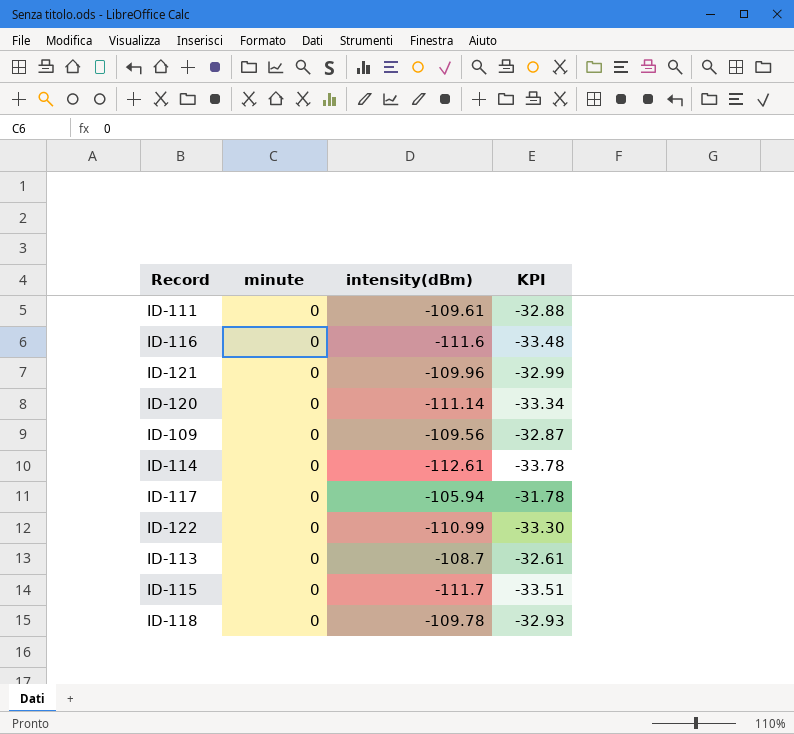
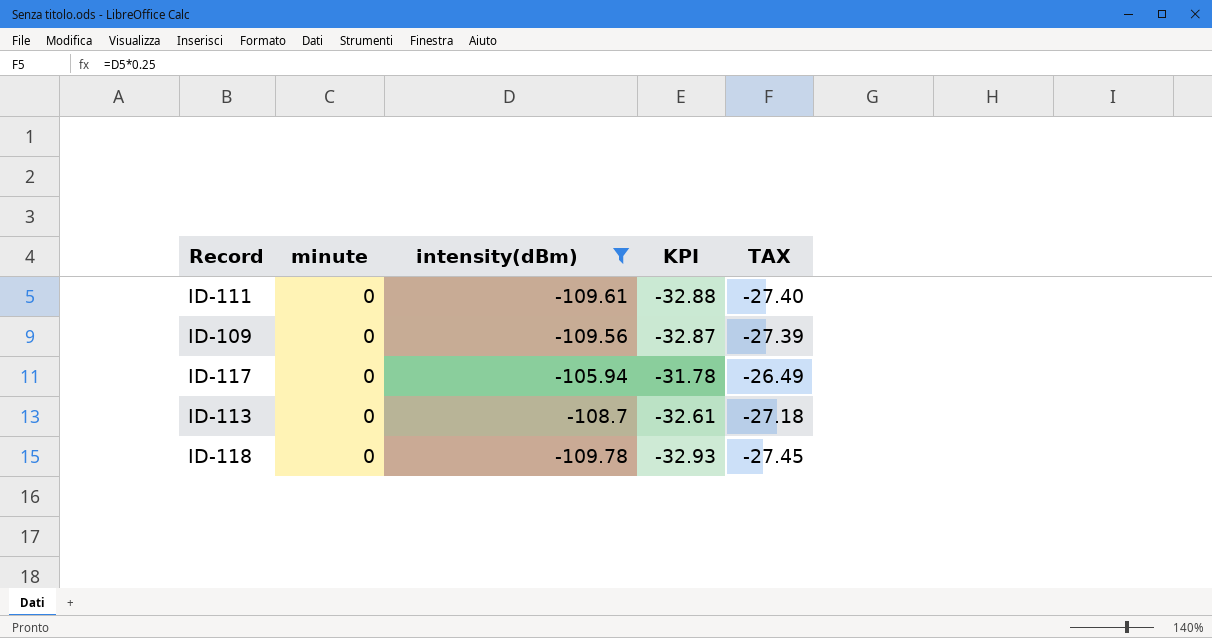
filter: none -> intensity(dBm) >= -109.78
column TAX | formula: none -> [intensity(dBm)] * 0.25

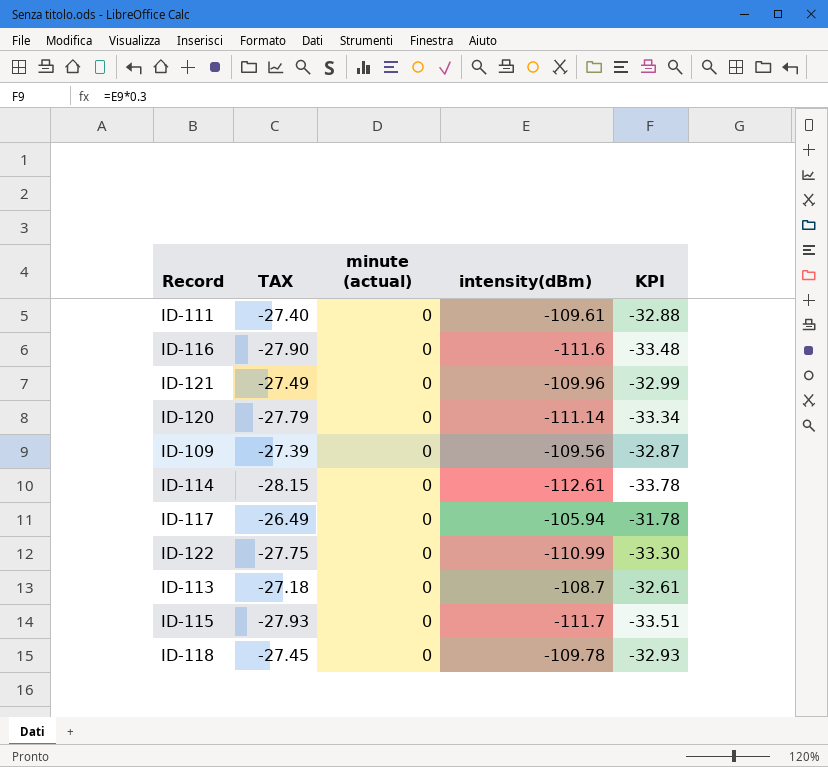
filter: intensity(dBm) >= -109.78 -> none
column TAX | position: 5 -> 2
column name: minute -> minute (actual)

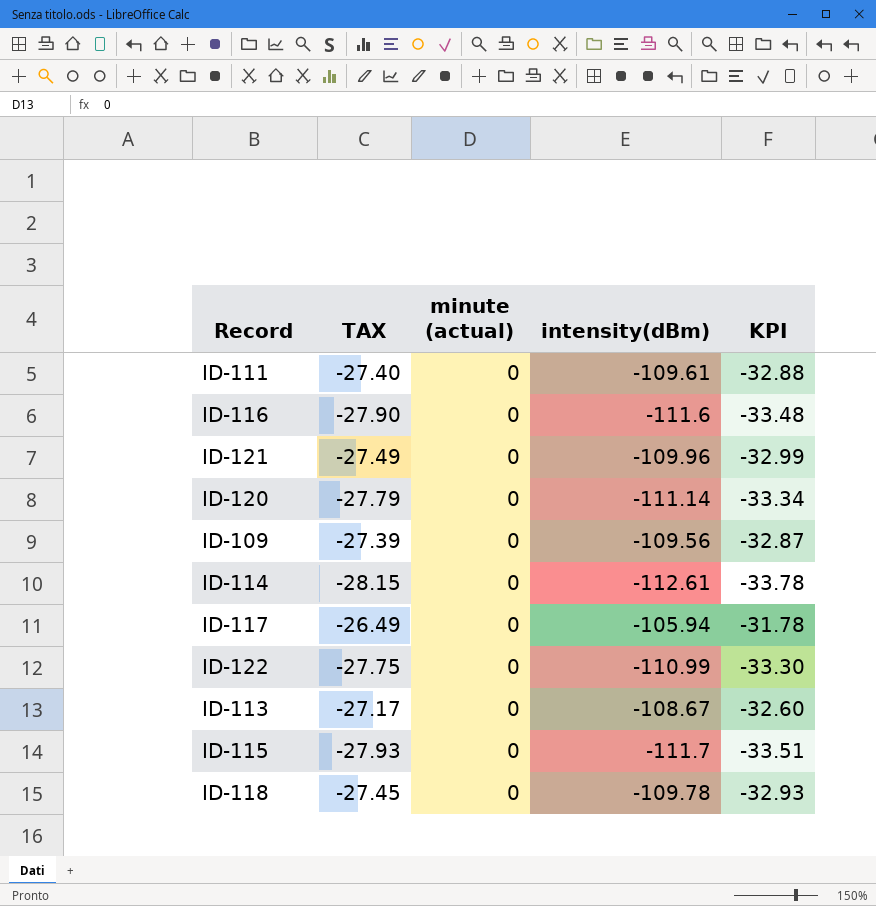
ID-113 | TAX: -27.18 -> -27.17
ID-113 | intensity(dBm): -108.7 -> -108.67
ID-113 | KPI: -32.61 -> -32.60

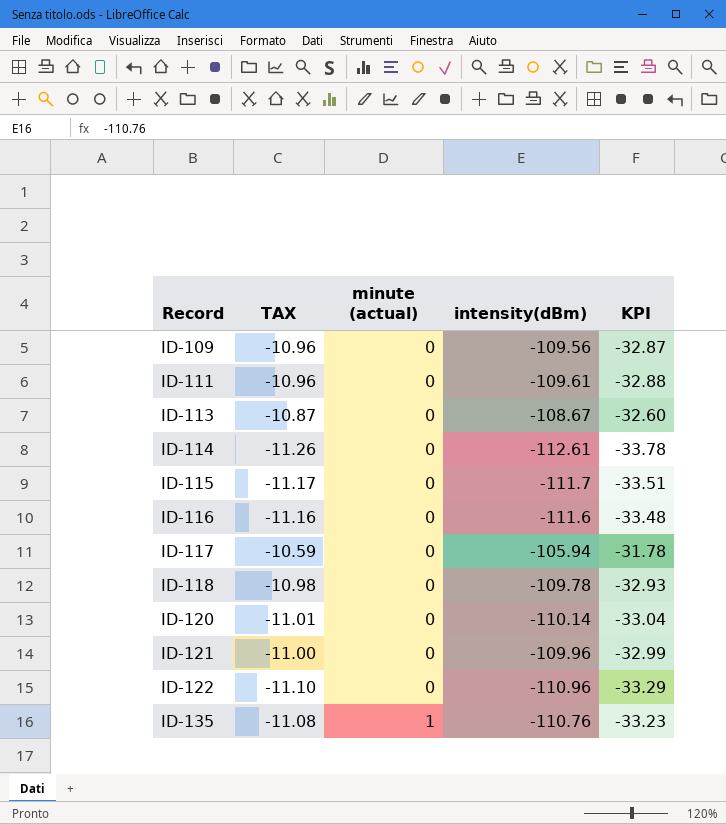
row order: none -> Record ascending
column TAX | formula: [intensity(dBm)] * 0.25 -> [intensity(dBm)] * 0.1
ID-120 | intensity(dBm): -111.14 -> -110.14
ID-120 | KPI: -33.34 -> -33.04
ID-122 | intensity(dBm): -110.99 -> -110.96
ID-122 | KPI: -33.30 -> -33.29
row ID-135: none -> -11.08 | 1 | -110.76 | -33.23

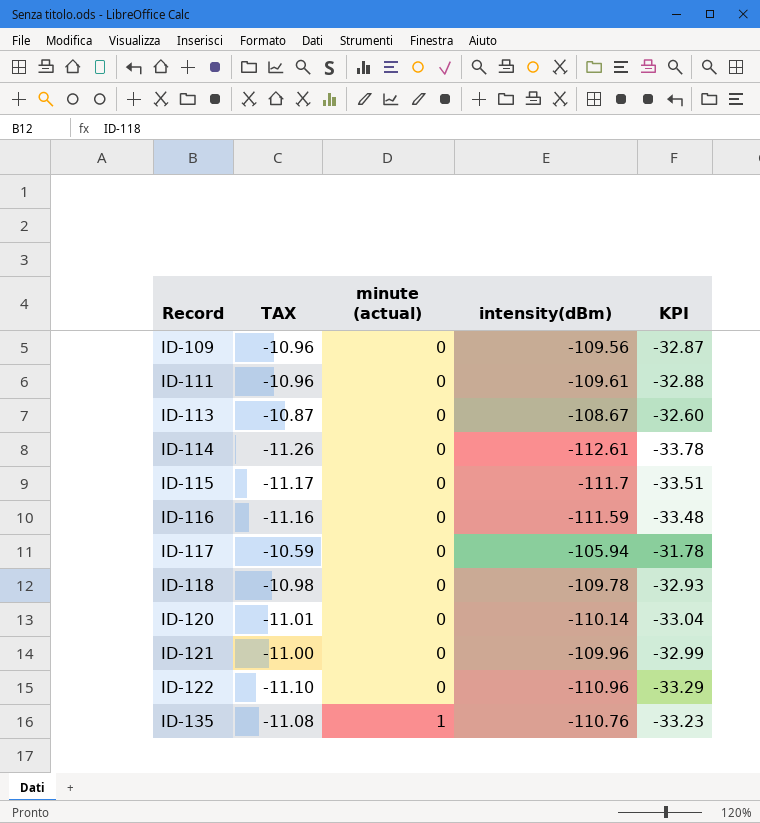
ID-116 | intensity(dBm): -111.6 -> -111.59

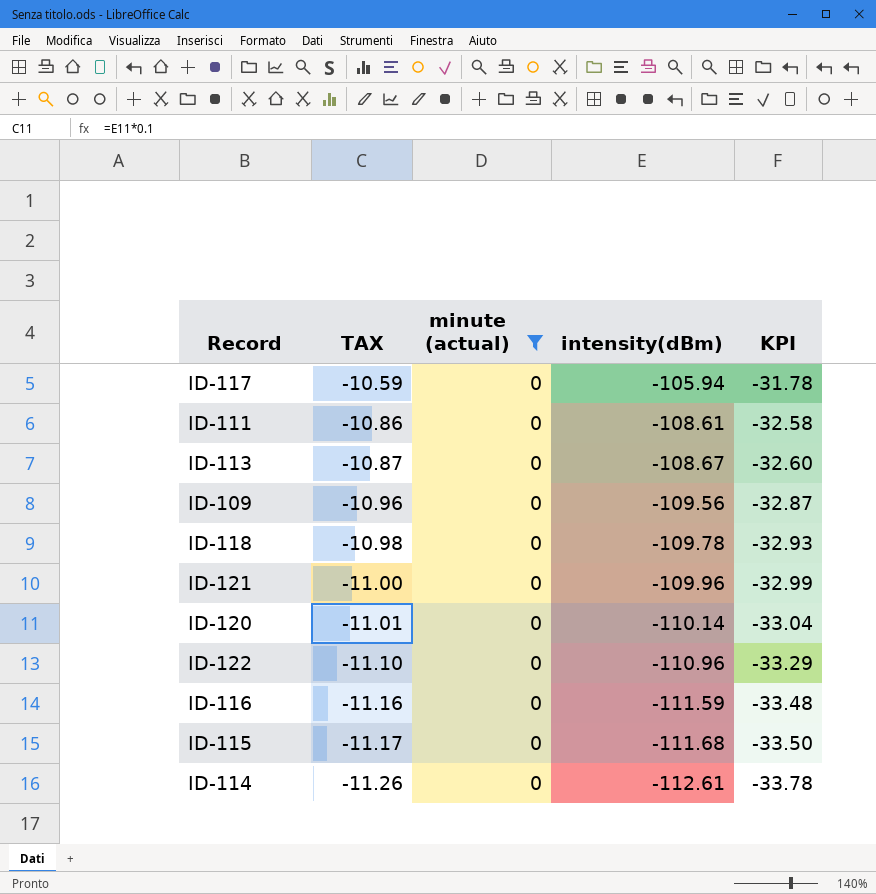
filter: none -> minute (actual) = 0
row order: Record ascending -> TAX descending
ID-111 | TAX: -10.96 -> -10.86
ID-111 | intensity(dBm): -109.61 -> -108.61
ID-111 | KPI: -32.88 -> -32.58
ID-115 | intensity(dBm): -111.7 -> -111.68
ID-115 | KPI: -33.51 -> -33.50

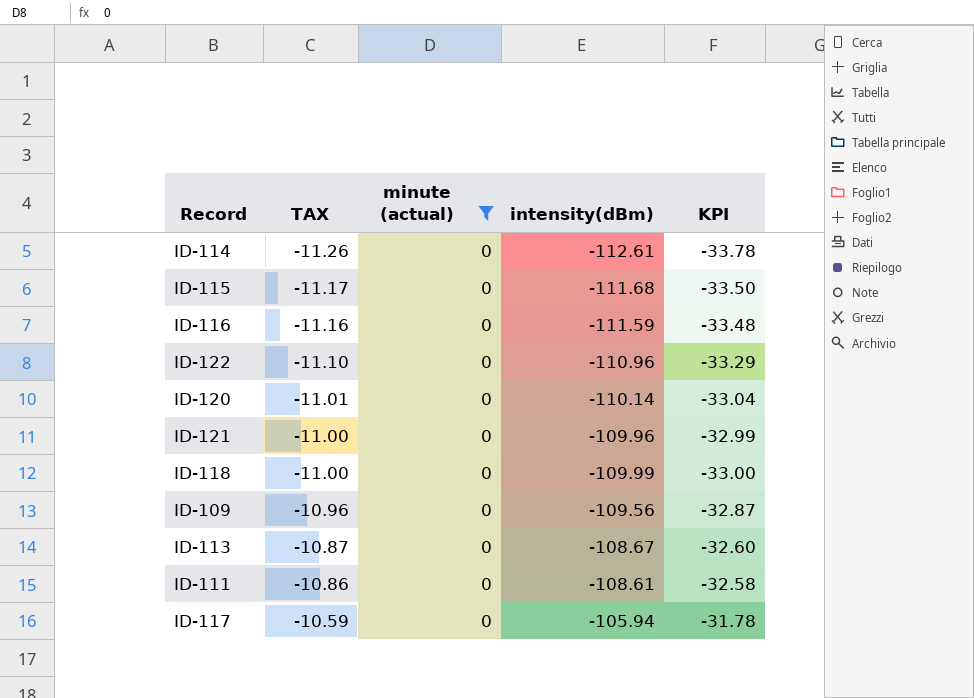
row order: TAX descending -> TAX ascending
ID-118 | TAX: -10.98 -> -11.00
ID-118 | intensity(dBm): -109.78 -> -109.99
ID-118 | KPI: -32.93 -> -33.00

